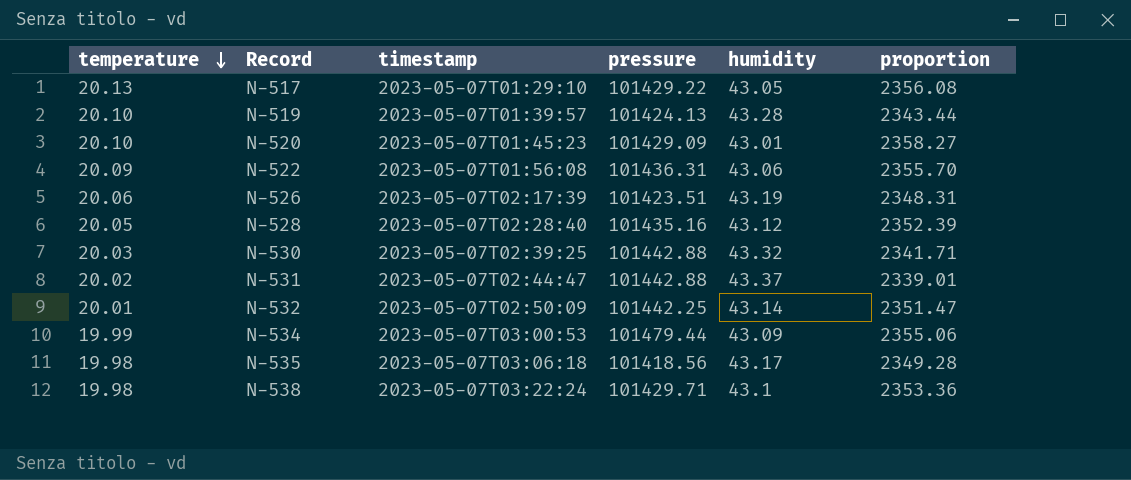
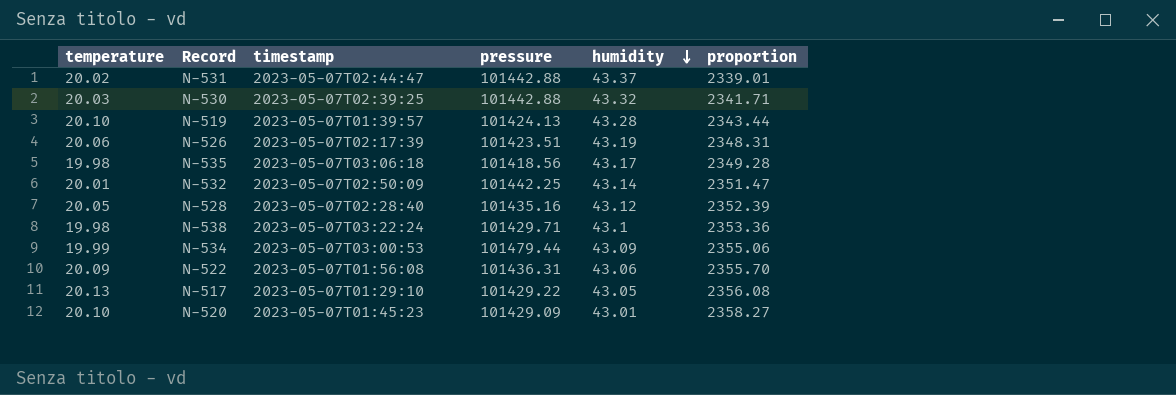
row order: temperature descending -> humidity descending

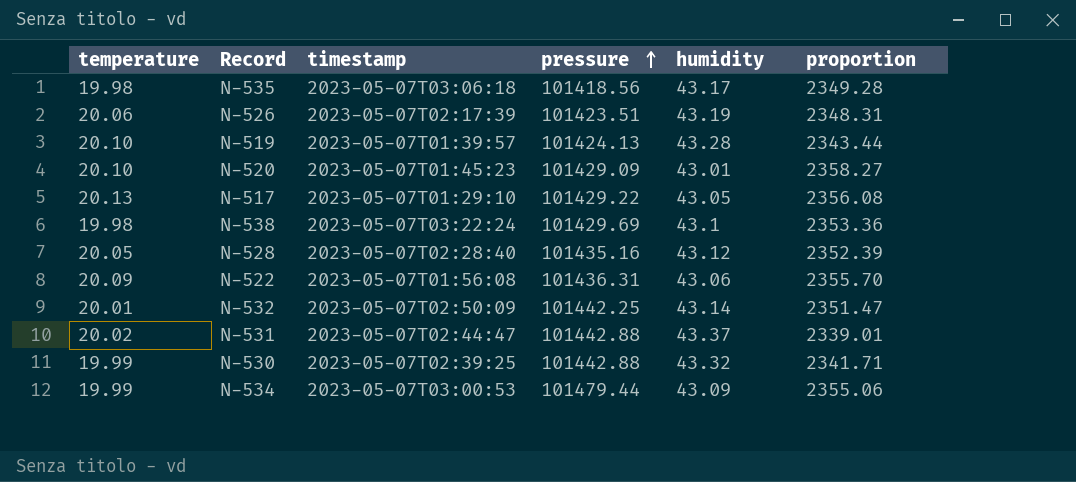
row order: humidity descending -> pressure ascending
N-538 | pressure: 101429.71 -> 101429.69
N-530 | temperature: 20.03 -> 19.99

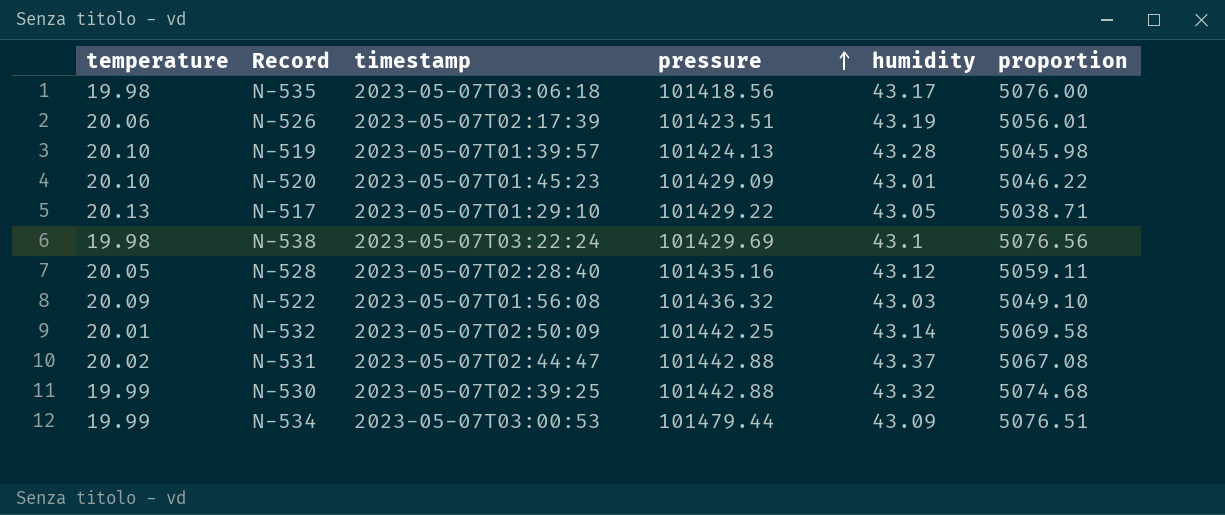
column proportion | formula: [pressure] / [humidity] -> [pressure] / [temperature]
N-522 | pressure: 101436.31 -> 101436.32
N-522 | humidity: 43.06 -> 43.03

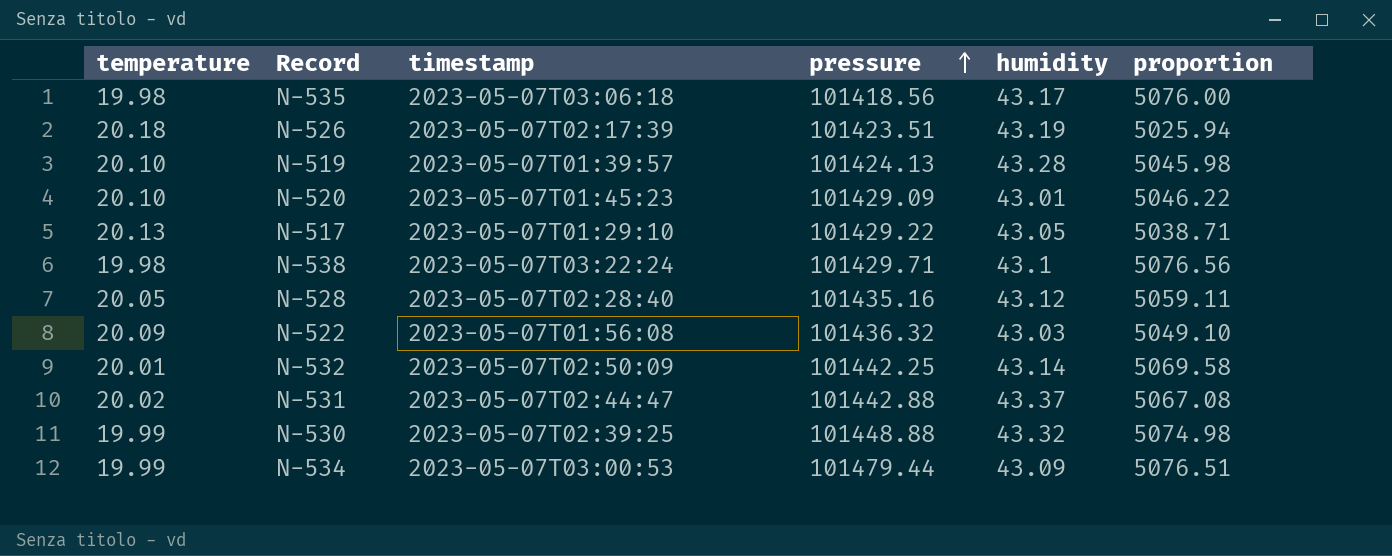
N-526 | temperature: 20.06 -> 20.18
N-526 | proportion: 5056.01 -> 5025.94
N-538 | pressure: 101429.69 -> 101429.71
N-530 | pressure: 101442.88 -> 101448.88
N-530 | proportion: 5074.68 -> 5074.98

